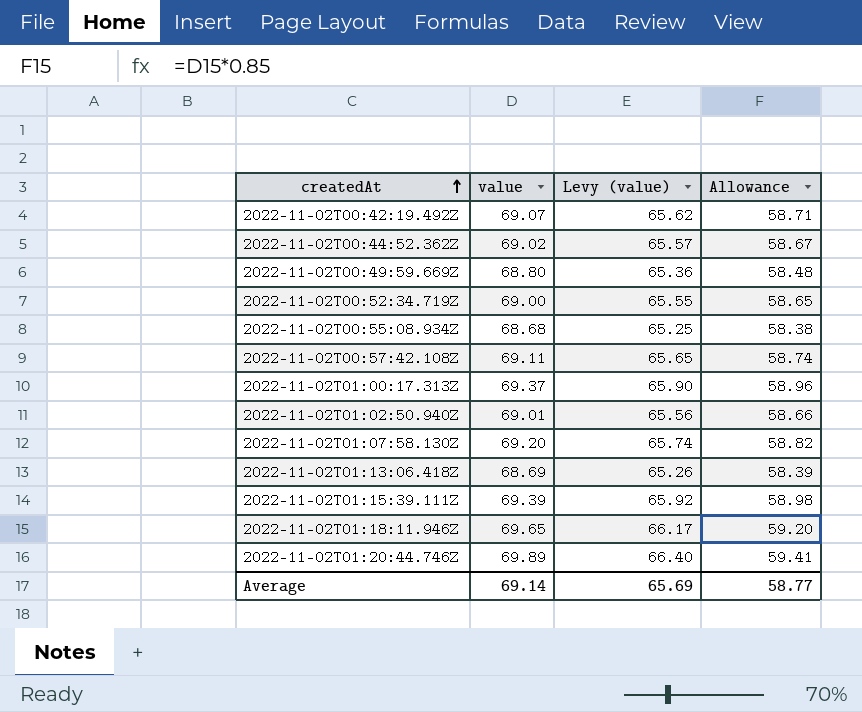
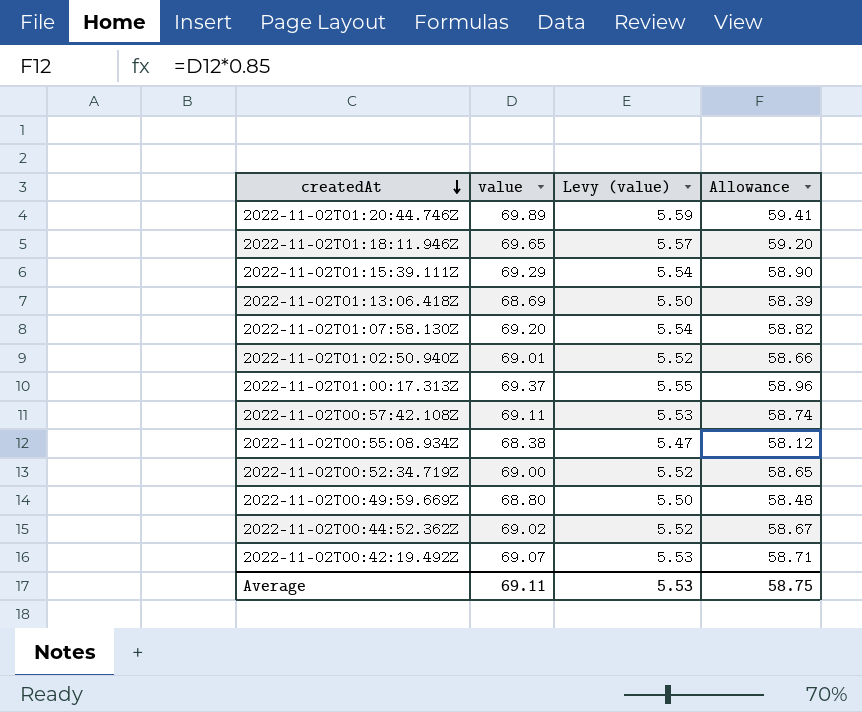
row order: createdAt ascending -> createdAt descending
column Levy (value) | formula: [value] * 0.95 -> [value] * 0.08
2022-11-02T01:15:39.111Z | value: 69.39 -> 69.29
2022-11-02T01:15:39.111Z | Allowance: 58.98 -> 58.90
2022-11-02T00:55:08.934Z | value: 68.68 -> 68.38
2022-11-02T00:55:08.934Z | Allowance: 58.38 -> 58.12
Average | value: 69.14 -> 69.11
Average | Levy (value): 65.69 -> 5.53
Average | Allowance: 58.77 -> 58.75

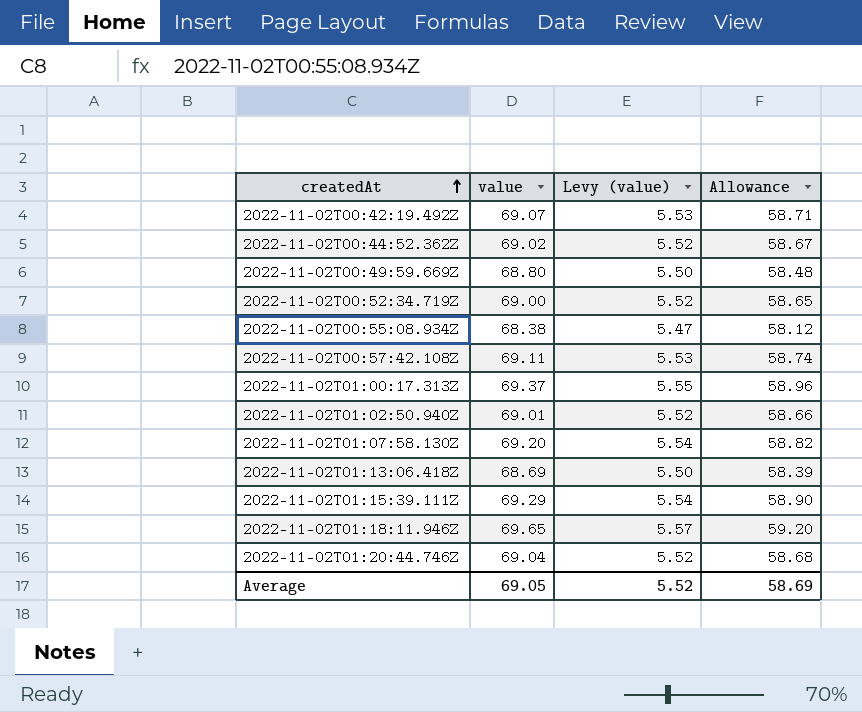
row order: createdAt descending -> createdAt ascending
2022-11-02T01:20:44.746Z | value: 69.89 -> 69.04
2022-11-02T01:20:44.746Z | Levy (value): 5.59 -> 5.52
2022-11-02T01:20:44.746Z | Allowance: 59.41 -> 58.68
Average | value: 69.11 -> 69.05
Average | Levy (value): 5.53 -> 5.52
Average | Allowance: 58.75 -> 58.69

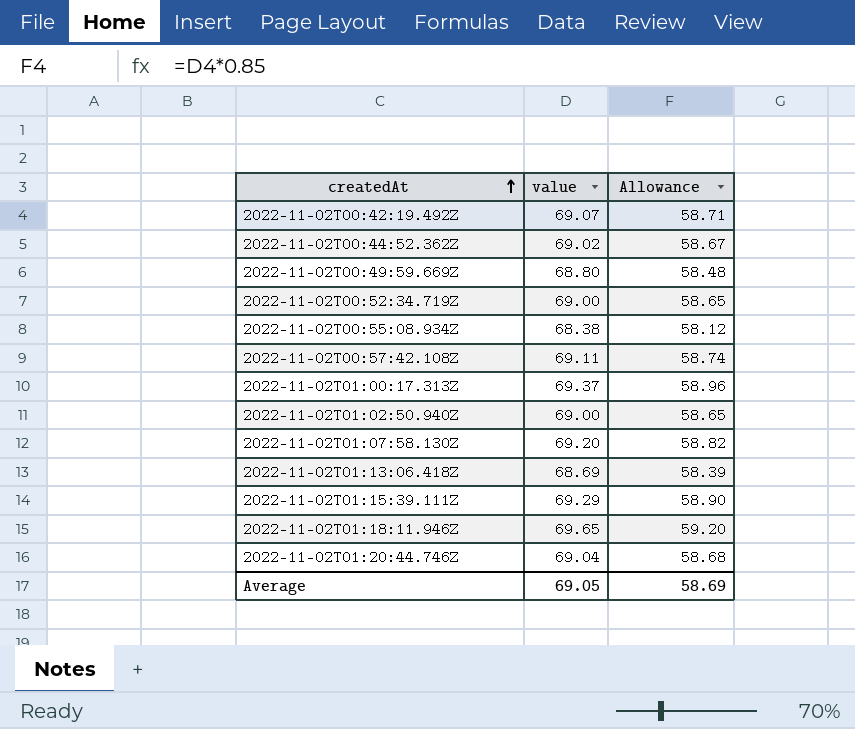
column Levy (value) | formula: [value] * 0.08 -> none
2022-11-02T01:02:50.940Z | value: 69.01 -> 69.00
2022-11-02T01:02:50.940Z | Allowance: 58.66 -> 58.65

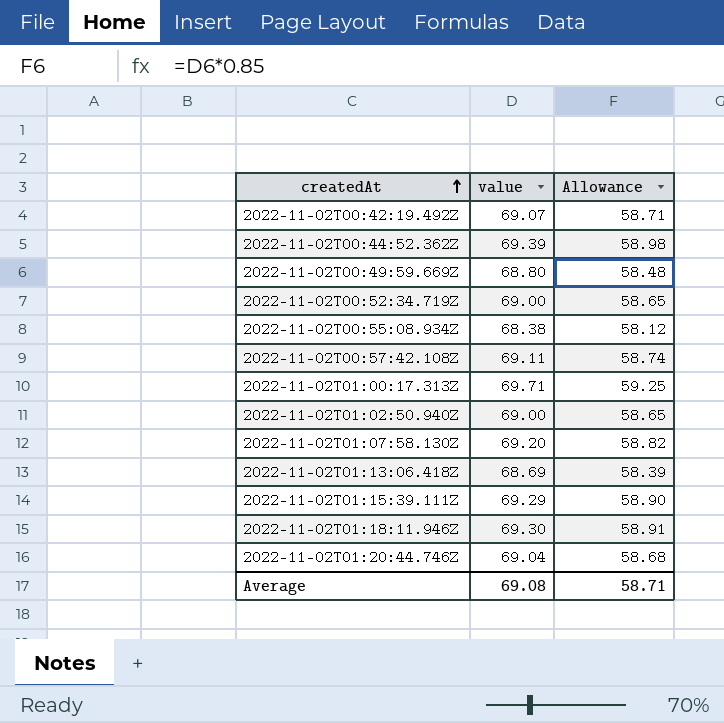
2022-11-02T00:44:52.362Z | value: 69.02 -> 69.39
2022-11-02T00:44:52.362Z | Allowance: 58.67 -> 58.98
2022-11-02T01:00:17.313Z | value: 69.37 -> 69.71
2022-11-02T01:00:17.313Z | Allowance: 58.96 -> 59.25
2022-11-02T01:18:11.946Z | value: 69.65 -> 69.30
2022-11-02T01:18:11.946Z | Allowance: 59.20 -> 58.91
Average | value: 69.05 -> 69.08
Average | Allowance: 58.69 -> 58.71

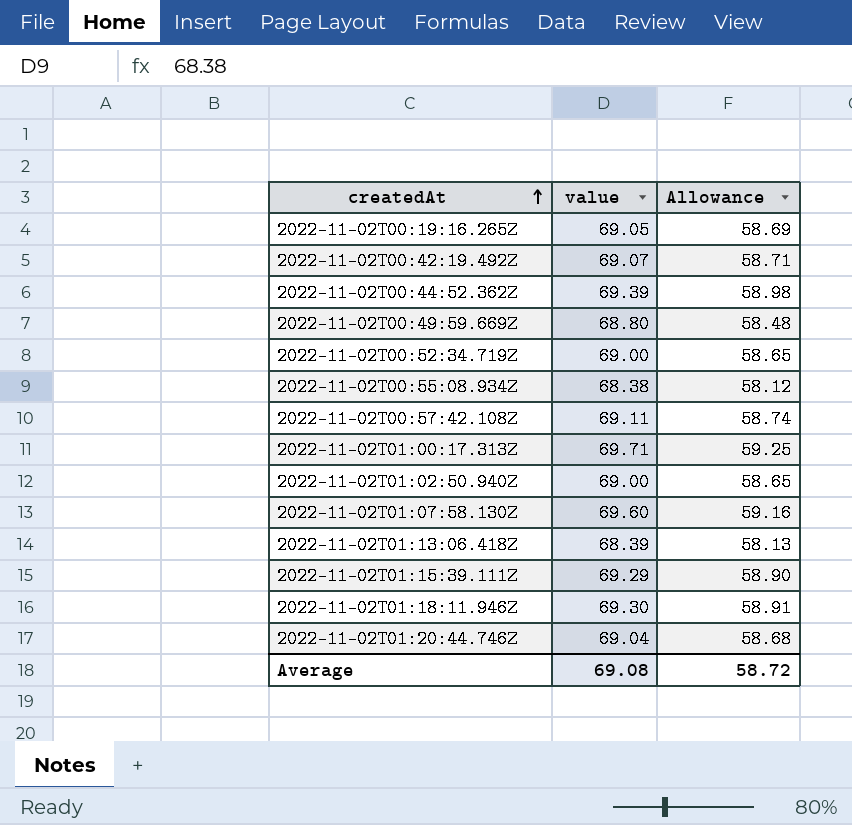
row 2022-11-02T00:19:16.265Z: none -> 69.05 | 58.69
2022-11-02T01:07:58.130Z | value: 69.20 -> 69.60
2022-11-02T01:07:58.130Z | Allowance: 58.82 -> 59.16
2022-11-02T01:13:06.418Z | value: 68.69 -> 68.39
2022-11-02T01:13:06.418Z | Allowance: 58.39 -> 58.13
Average | Allowance: 58.71 -> 58.72

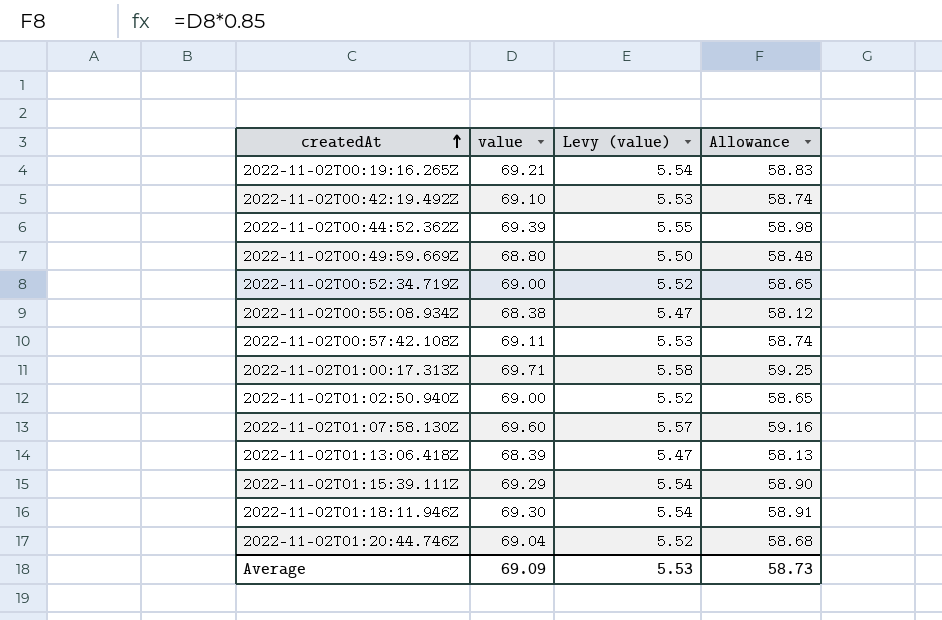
column Levy (value) | formula: none -> [value] * 0.08
2022-11-02T00:19:16.265Z | value: 69.05 -> 69.21
2022-11-02T00:19:16.265Z | Allowance: 58.69 -> 58.83
2022-11-02T00:42:19.492Z | value: 69.07 -> 69.10
2022-11-02T00:42:19.492Z | Allowance: 58.71 -> 58.74
Average | value: 69.08 -> 69.09
Average | Allowance: 58.72 -> 58.73

